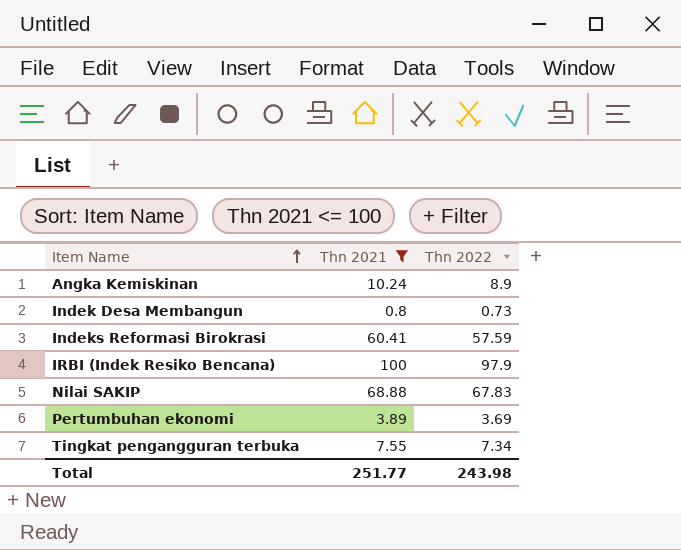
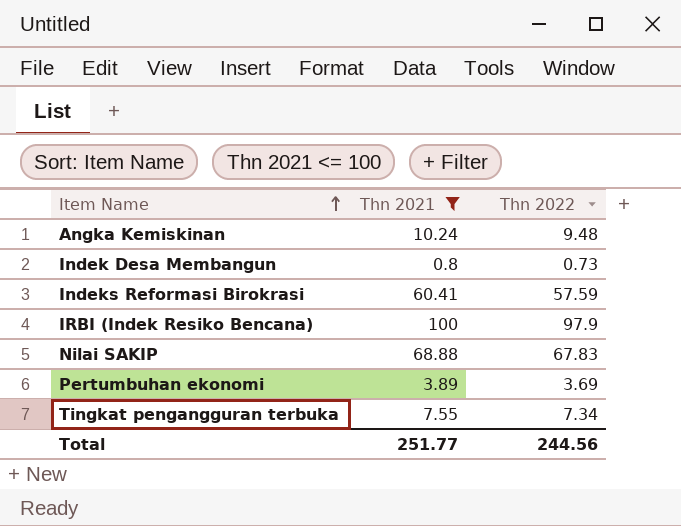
Angka Kemiskinan | Thn 2022: 8.9 -> 9.48
Total | Thn 2022: 243.98 -> 244.56

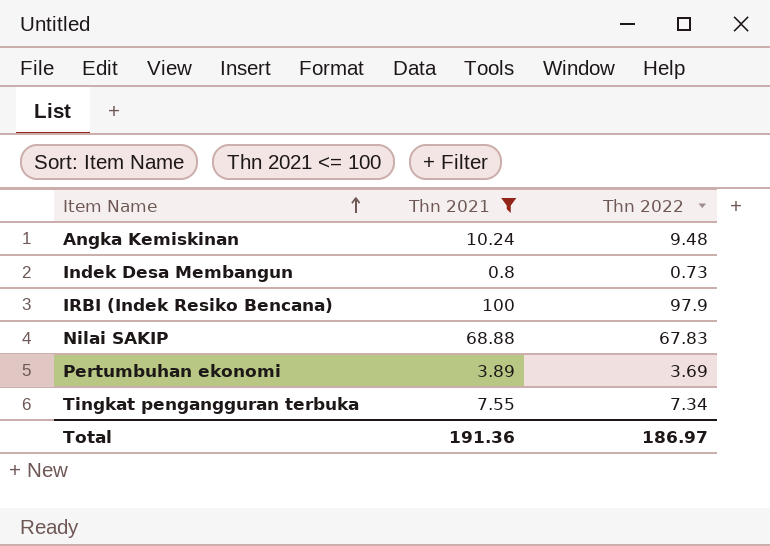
row Indeks Reformasi Birokrasi: 60.41 | 57.59 -> none
Total | Thn 2021: 251.77 -> 191.36
Total | Thn 2022: 244.56 -> 186.97

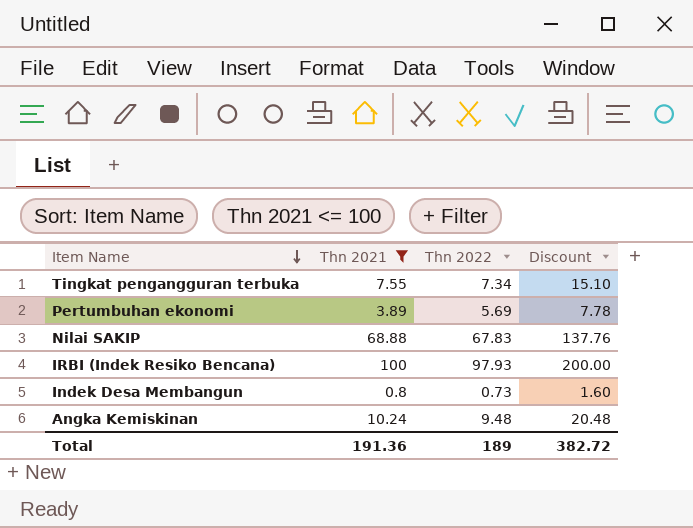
row order: Item Name ascending -> Item Name descending
column Discount | formula: none -> [Thn 2021] * 2
Pertumbuhan ekonomi | Thn 2022: 3.69 -> 5.69
IRBI (Indek Resiko Bencana) | Thn 2022: 97.9 -> 97.93
Total | Thn 2022: 186.97 -> 189

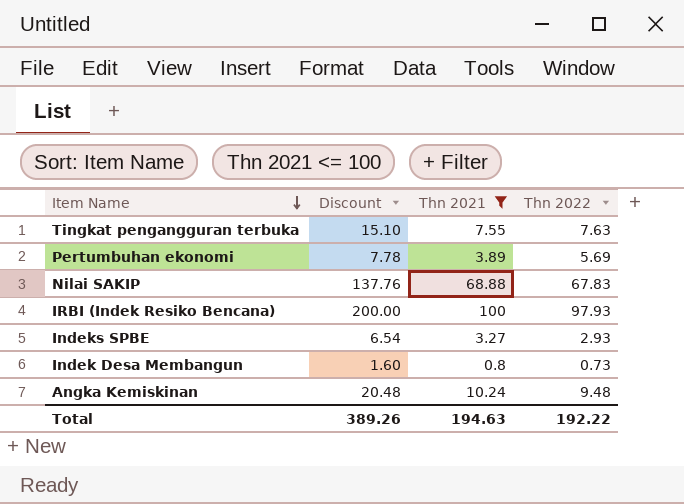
column Discount | position: 4 -> 2
Tingkat pengangguran terbuka | Thn 2022: 7.34 -> 7.63
row Indeks SPBE: none -> 6.54 | 3.27 | 2.93
Total | Discount: 382.72 -> 389.26
Total | Thn 2021: 191.36 -> 194.63
Total | Thn 2022: 189 -> 192.22

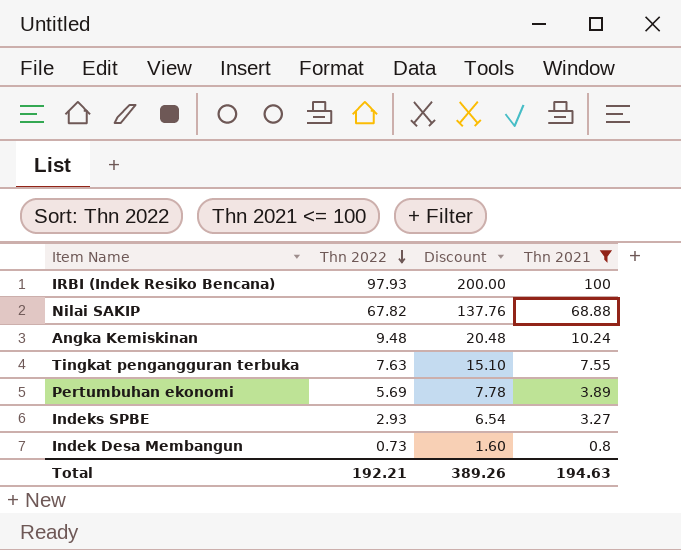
row order: Item Name descending -> Thn 2022 descending
column Thn 2022 | position: 4 -> 2
Nilai SAKIP | Thn 2022: 67.83 -> 67.82
Total | Thn 2022: 192.22 -> 192.21

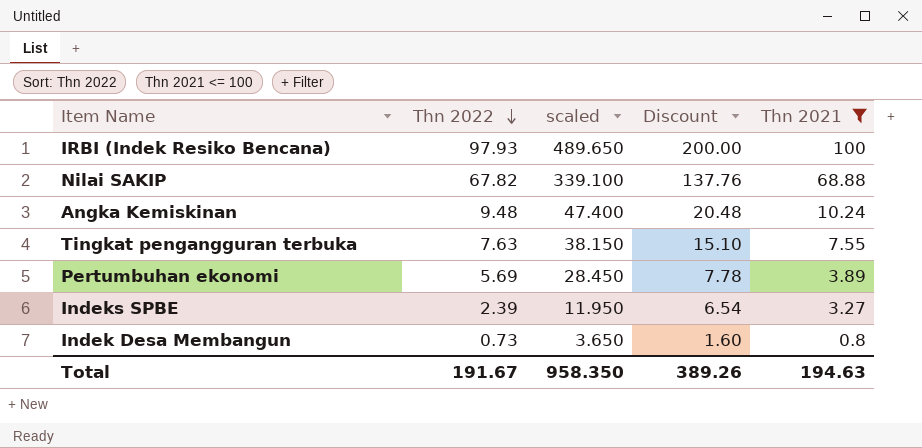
column scaled | formula: none -> [Thn 2022] * 5
Indeks SPBE | Thn 2022: 2.93 -> 2.39
Total | Thn 2022: 192.21 -> 191.67

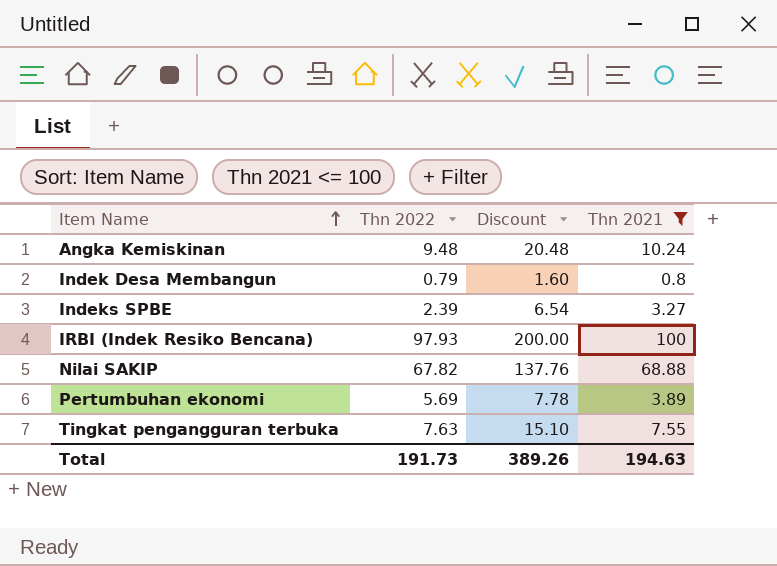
row order: Thn 2022 descending -> Item Name ascending
column scaled | formula: [Thn 2022] * 5 -> none
Indek Desa Membangun | Thn 2022: 0.73 -> 0.79
Total | Thn 2022: 191.67 -> 191.73

